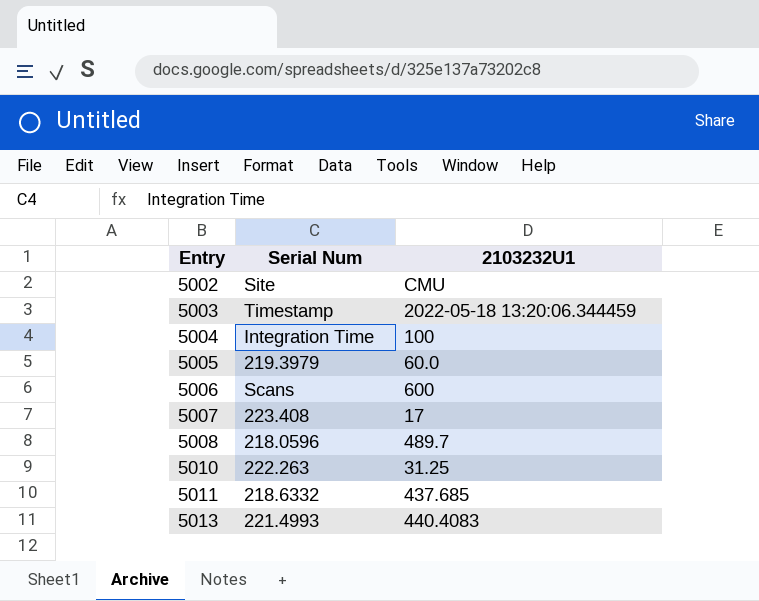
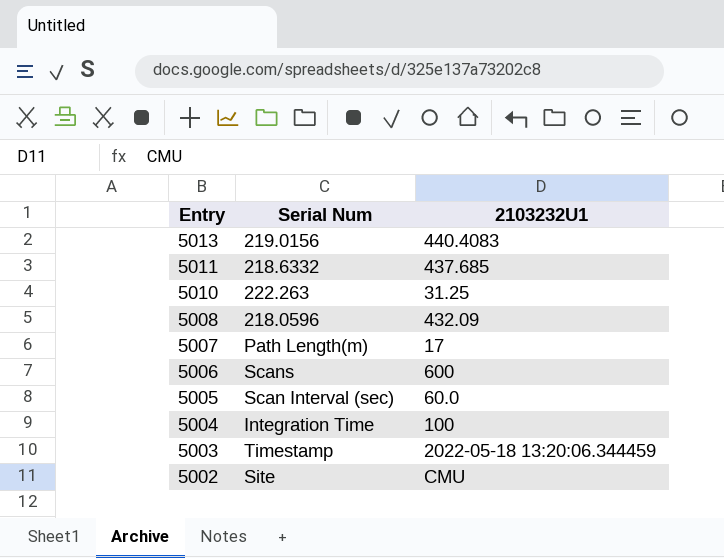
row order: Entry ascending -> Entry descending
5013 | Serial Num: 221.4993 -> 219.0156
5008 | 2103232U1: 489.7 -> 432.09
5007 | Serial Num: 223.408 -> Path Length(m)
5005 | Serial Num: 219.3979 -> Scan Interval (sec)

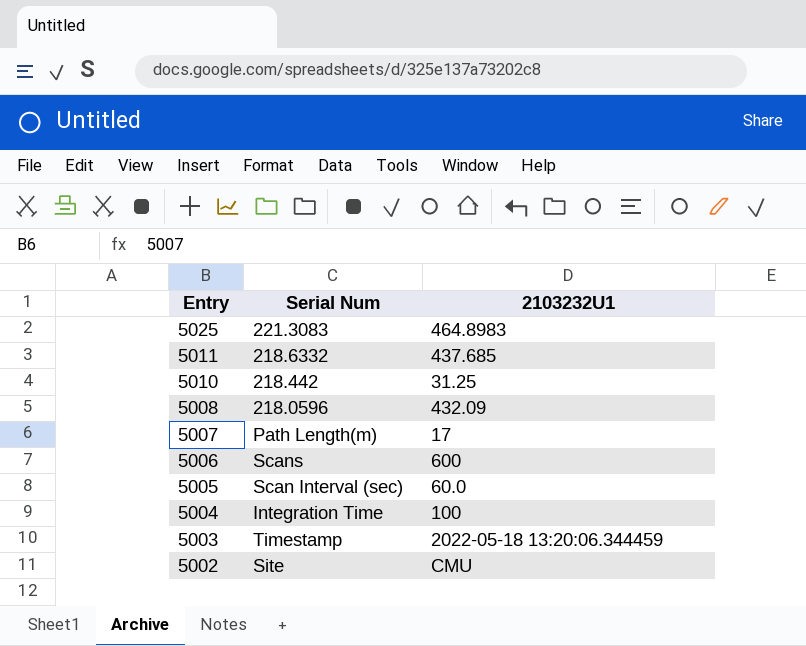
row 5013: 219.0156 | 440.4083 -> none
row 5025: none -> 221.3083 | 464.8983
5010 | Serial Num: 222.263 -> 218.442

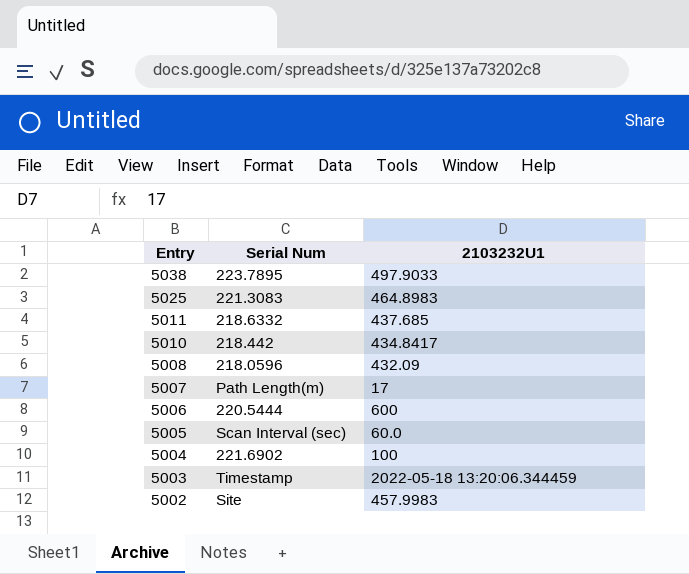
row 5038: none -> 223.7895 | 497.9033
5010 | 2103232U1: 31.25 -> 434.8417
5006 | Serial Num: Scans -> 220.5444
5004 | Serial Num: Integration Time -> 221.6902
5002 | 2103232U1: CMU -> 457.9983

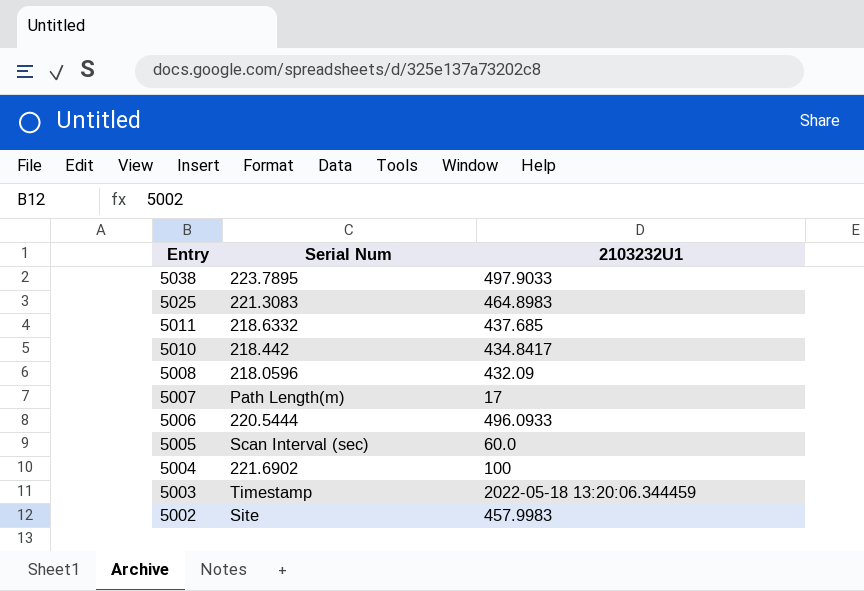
5006 | 2103232U1: 600 -> 496.0933

